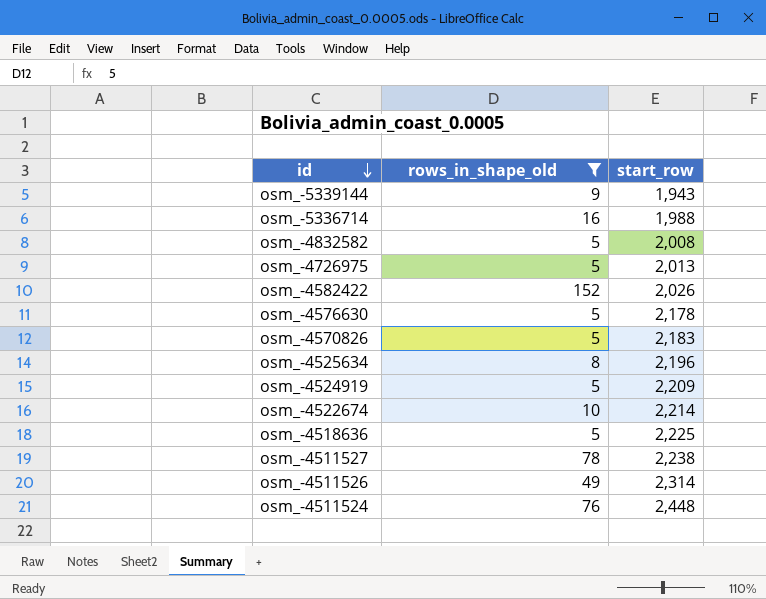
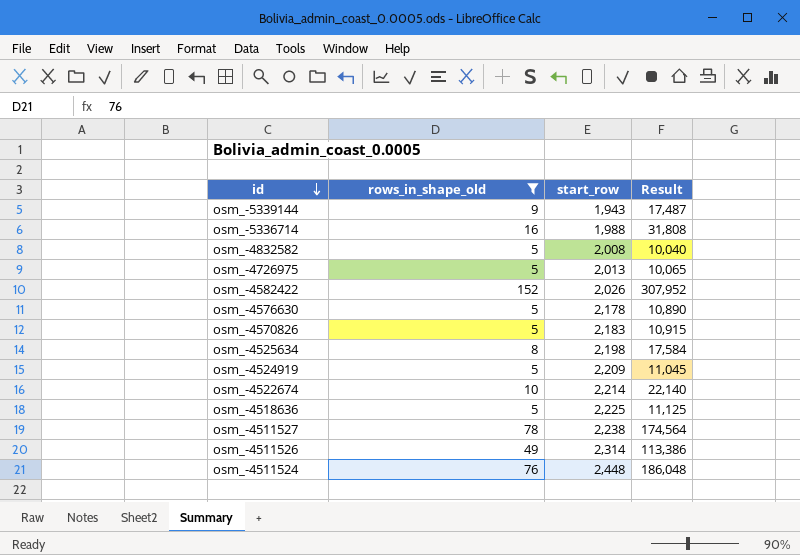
column Result | formula: none -> [rows_in_shape_old] * [start_row]
osm_-4525634 | start_row: 2,196 -> 2,198

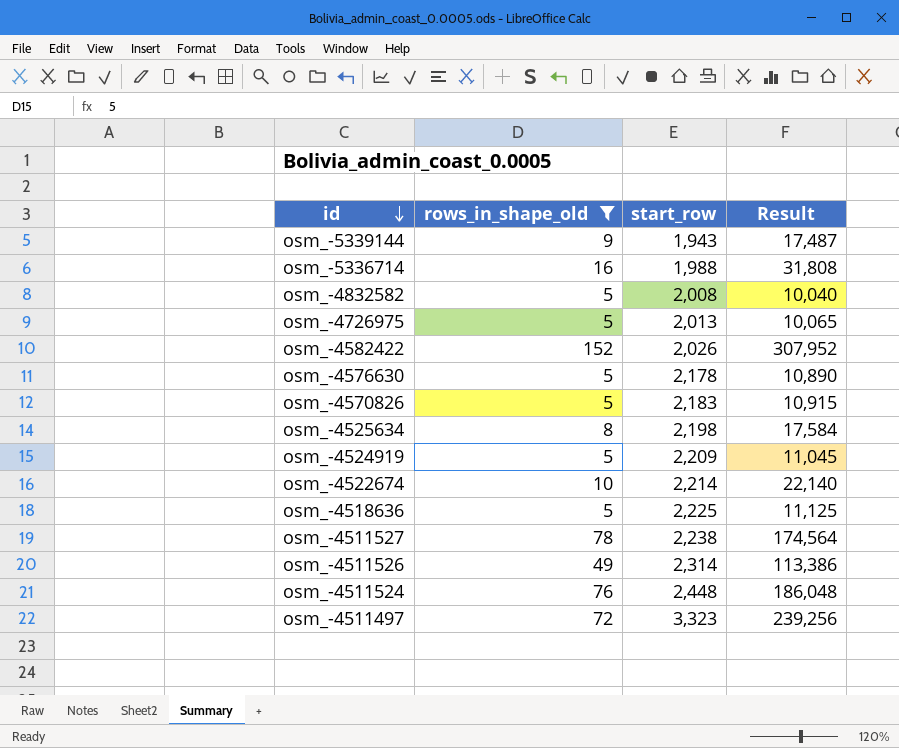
row osm_-4511497: none -> 72 | 3,323 | 239,256

